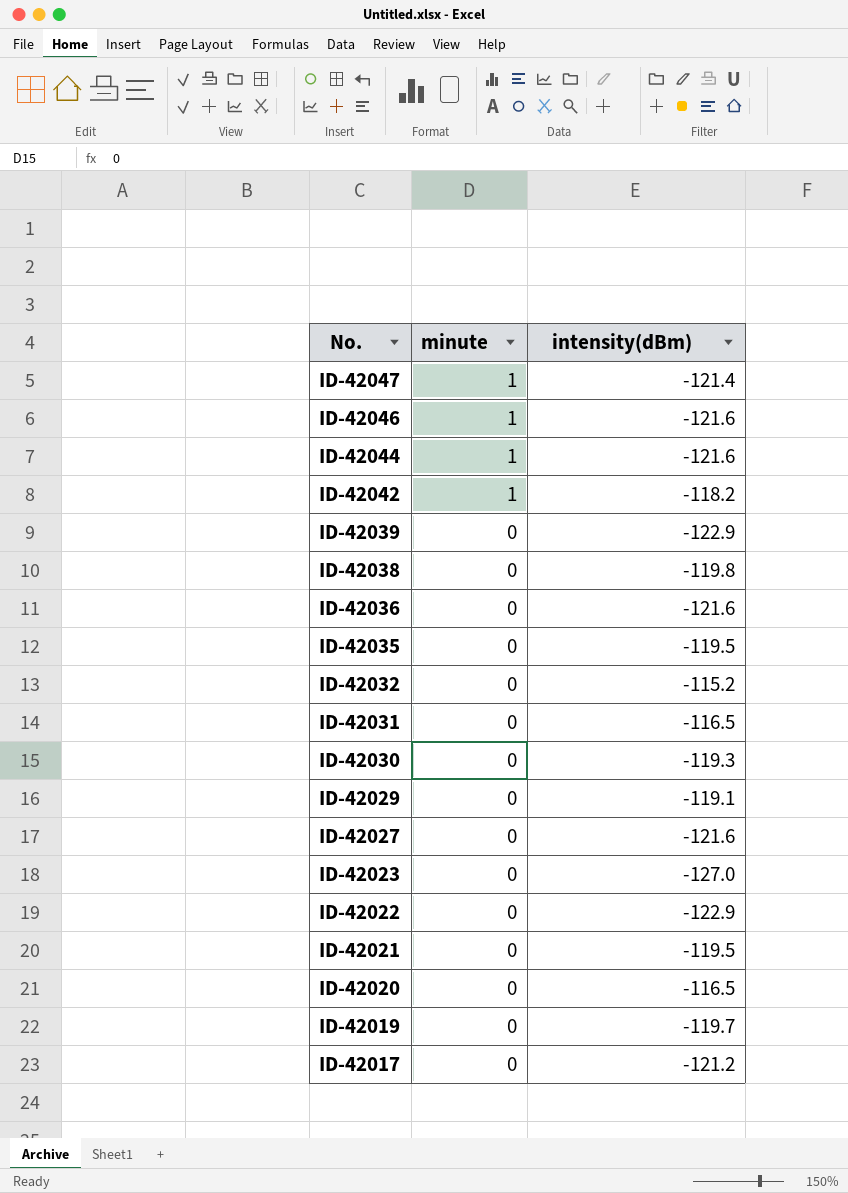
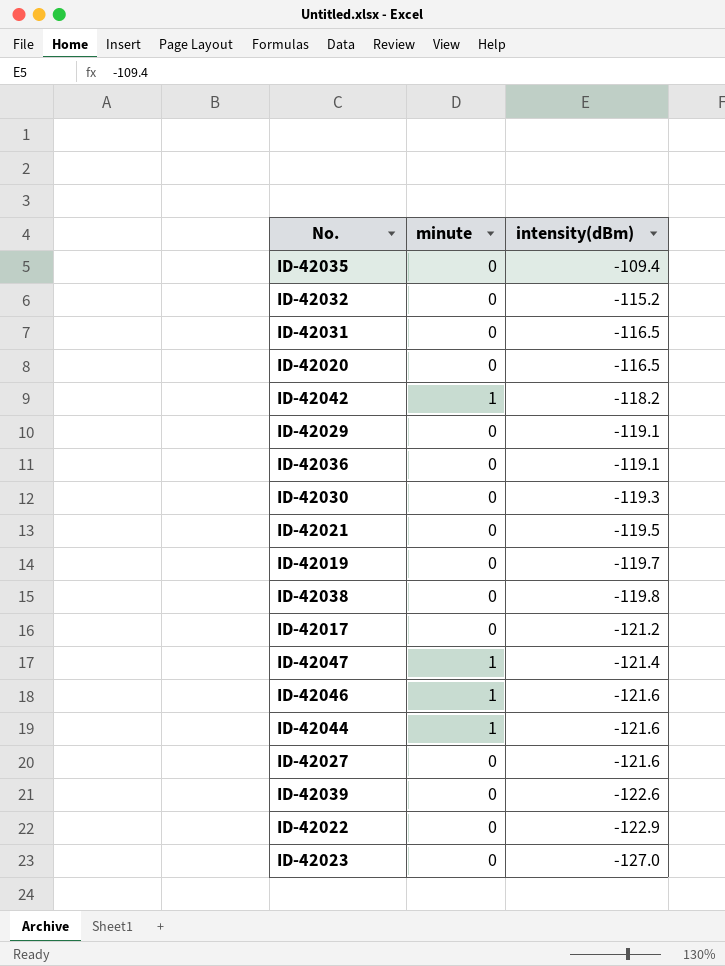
row order: No. descending -> intensity(dBm) descending
ID-42035 | intensity(dBm): -119.5 -> -109.4
ID-42036 | intensity(dBm): -121.6 -> -119.1
ID-42039 | intensity(dBm): -122.9 -> -122.6

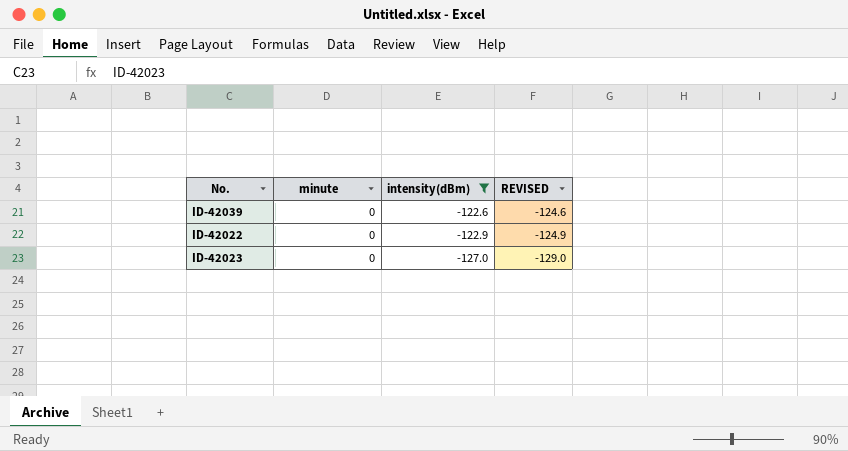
filter: none -> intensity(dBm) <= -122.6
column REVISED | formula: none -> [intensity(dBm)] - 2

